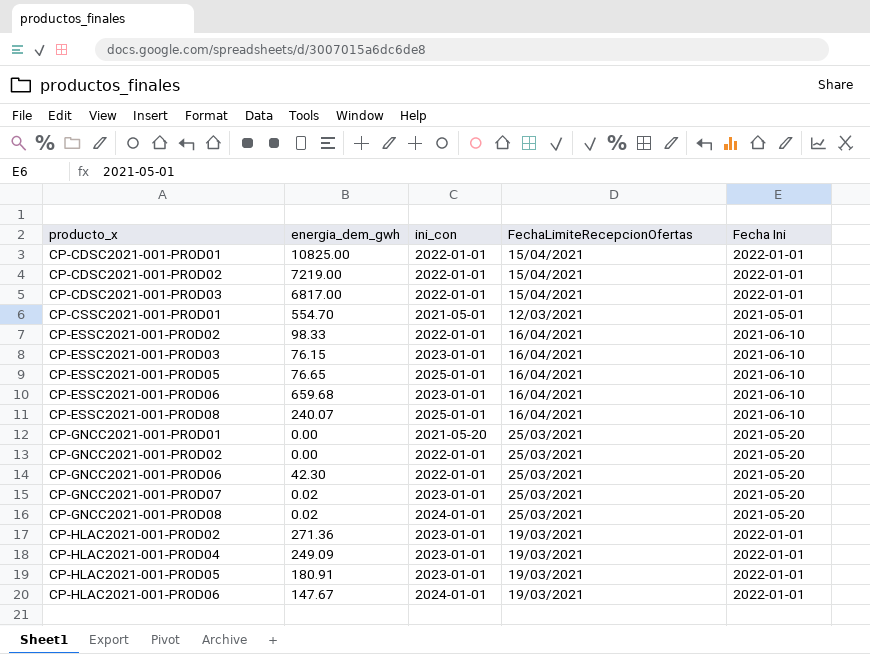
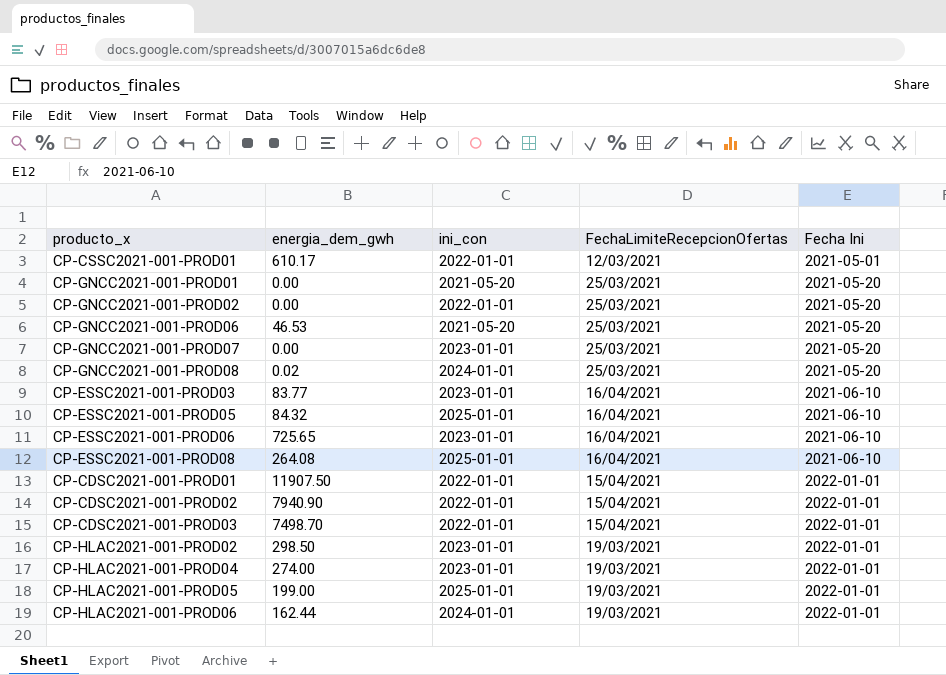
row order: producto_x ascending -> Fecha Ini ascending
row CP-ESSC2021-001-PROD02: 98.33 | 2022-01-01 | 16/04/2021 | 2021-06-10 -> none
CP-CSSC2021-001-PROD01 | energia_dem_gwh: 554.70 -> 610.17
CP-CSSC2021-001-PROD01 | ini_con: 2021-05-01 -> 2022-01-01
CP-GNCC2021-001-PROD06 | energia_dem_gwh: 42.30 -> 46.53
CP-GNCC2021-001-PROD06 | ini_con: 2022-01-01 -> 2021-05-20
CP-GNCC2021-001-PROD07 | energia_dem_gwh: 0.02 -> 0.00
CP-ESSC2021-001-PROD03 | energia_dem_gwh: 76.15 -> 83.77
CP-ESSC2021-001-PROD05 | energia_dem_gwh: 76.65 -> 84.32
CP-ESSC2021-001-PROD06 | energia_dem_gwh: 659.68 -> 725.65
CP-ESSC2021-001-PROD08 | energia_dem_gwh: 240.07 -> 264.08
CP-CDSC2021-001-PROD01 | energia_dem_gwh: 10825.00 -> 11907.50
CP-CDSC2021-001-PROD02 | energia_dem_gwh: 7219.00 -> 7940.90
CP-CDSC2021-001-PROD03 | energia_dem_gwh: 6817.00 -> 7498.70
CP-HLAC2021-001-PROD02 | energia_dem_gwh: 271.36 -> 298.50
CP-HLAC2021-001-PROD04 | energia_dem_gwh: 249.09 -> 274.00
CP-HLAC2021-001-PROD05 | energia_dem_gwh: 180.91 -> 199.00
CP-HLAC2021-001-PROD05 | ini_con: 2023-01-01 -> 2025-01-01
CP-HLAC2021-001-PROD06 | energia_dem_gwh: 147.67 -> 162.44

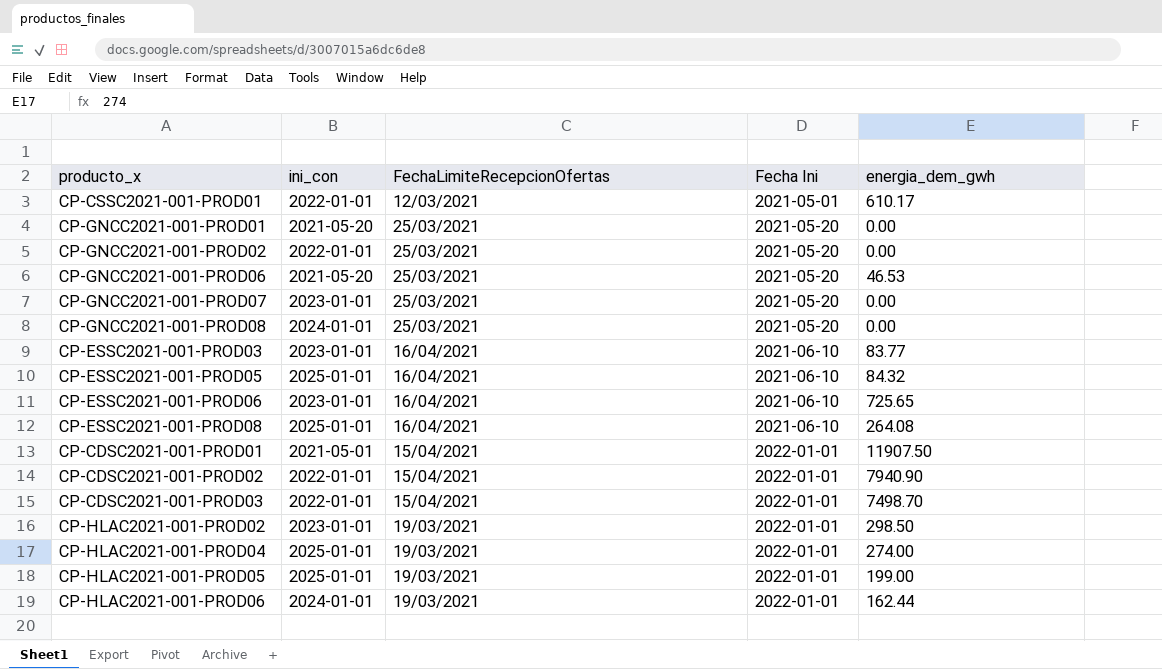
column energia_dem_gwh | position: 2 -> 5
CP-GNCC2021-001-PROD08 | energia_dem_gwh: 0.02 -> 0.00
CP-CDSC2021-001-PROD01 | ini_con: 2022-01-01 -> 2021-05-01
CP-HLAC2021-001-PROD04 | ini_con: 2023-01-01 -> 2025-01-01

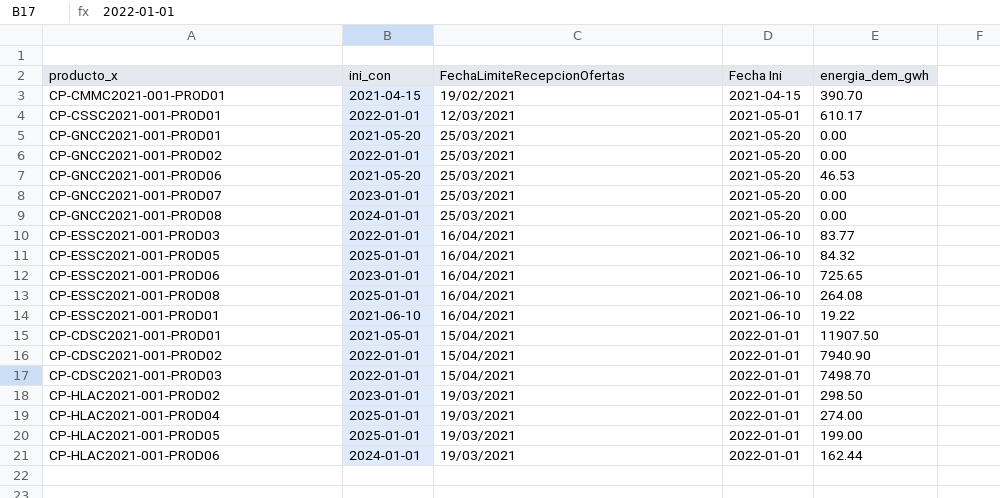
row CP-CMMC2021-001-PROD01: none -> 2021-04-15 | 19/02/2021 | 2021-04-15 | 390.70
CP-ESSC2021-001-PROD03 | ini_con: 2023-01-01 -> 2022-01-01
row CP-ESSC2021-001-PROD01: none -> 2021-06-10 | 16/04/2021 | 2021-06-10 | 19.22

